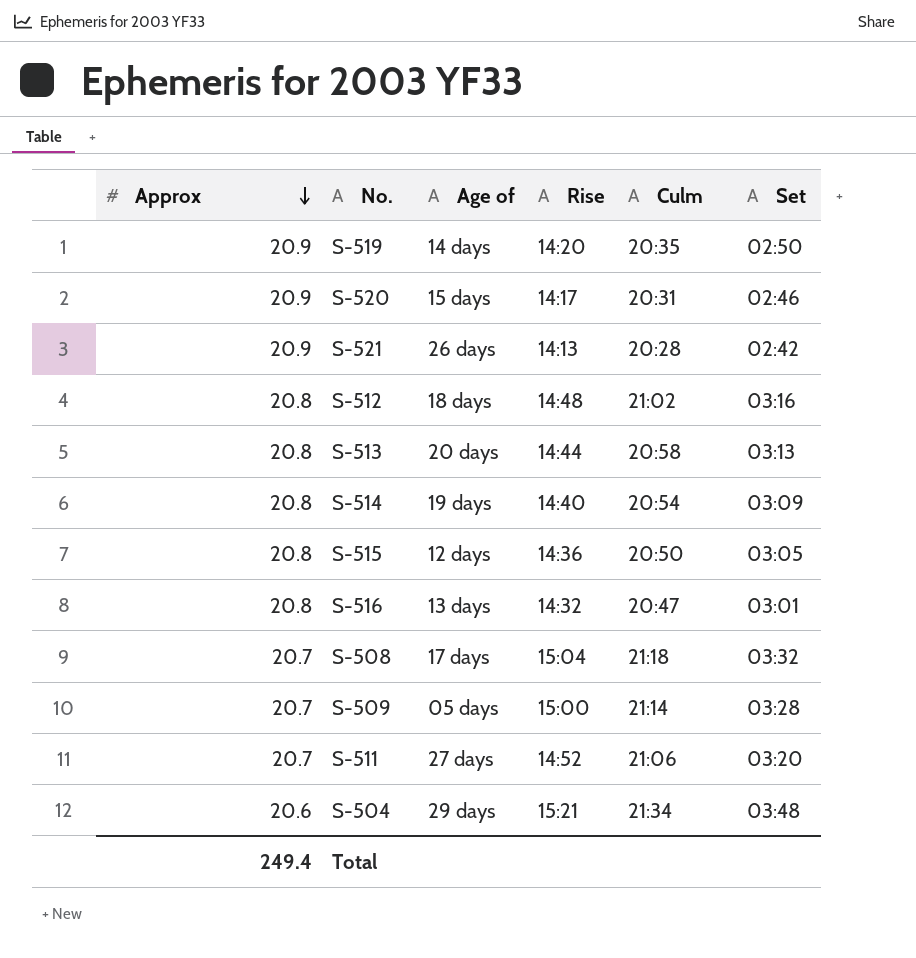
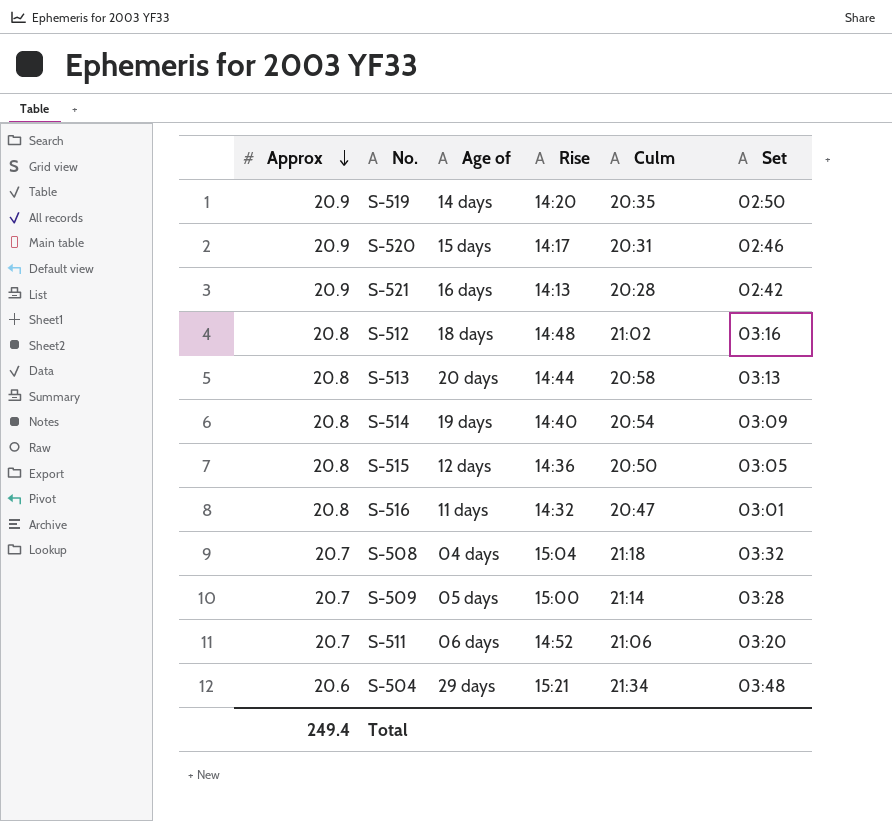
S-521 | Age of: 26 days -> 16 days
S-516 | Age of: 13 days -> 11 days
S-508 | Age of: 17 days -> 04 days
S-511 | Age of: 27 days -> 06 days

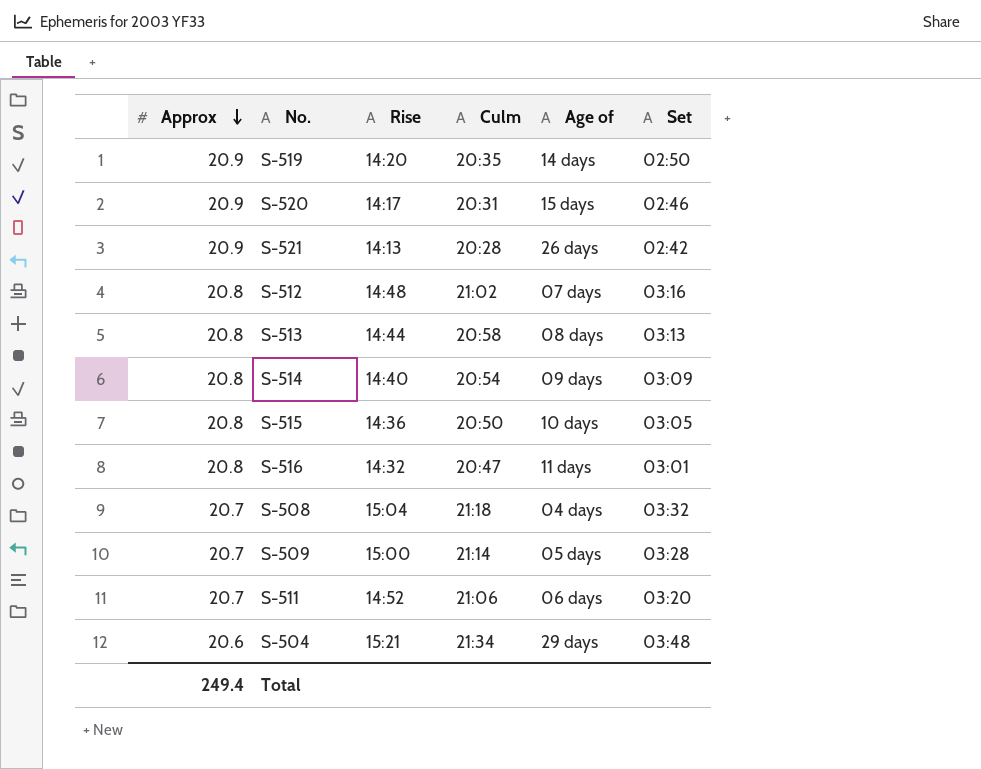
column Age of | position: 3 -> 5
S-521 | Age of: 16 days -> 26 days
S-512 | Age of: 18 days -> 07 days
S-513 | Age of: 20 days -> 08 days
S-514 | Age of: 19 days -> 09 days
S-515 | Age of: 12 days -> 10 days

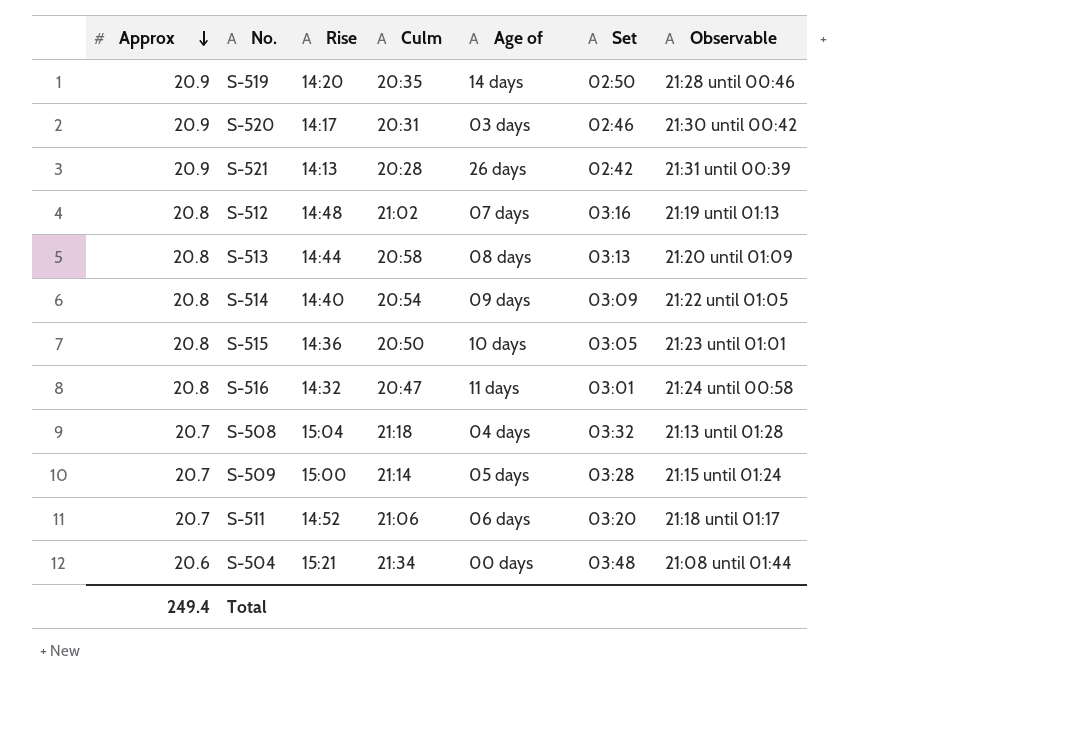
column Observable | position: none -> 7
S-520 | Age of: 15 days -> 03 days
S-504 | Age of: 29 days -> 00 days

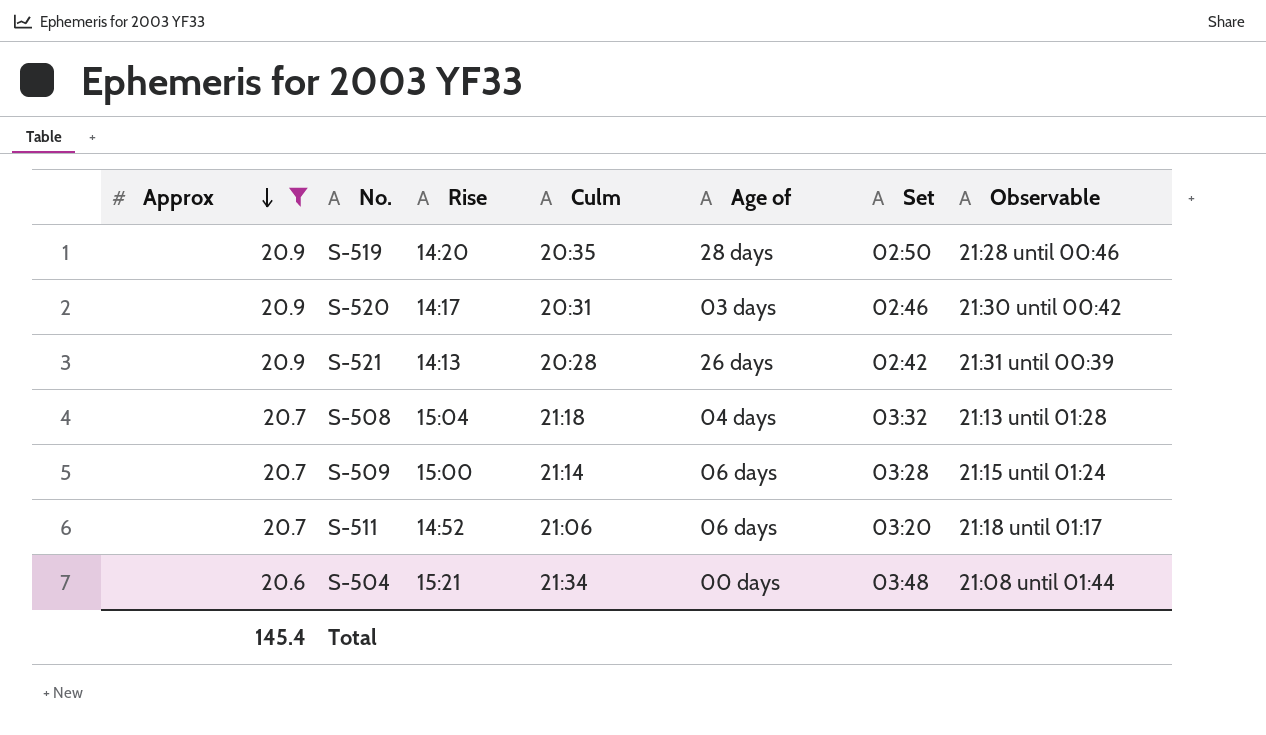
filter: none -> Approx != 20.8
S-519 | Age of: 14 days -> 28 days
S-509 | Age of: 05 days -> 06 days
Total | Approx: 249.4 -> 145.4

